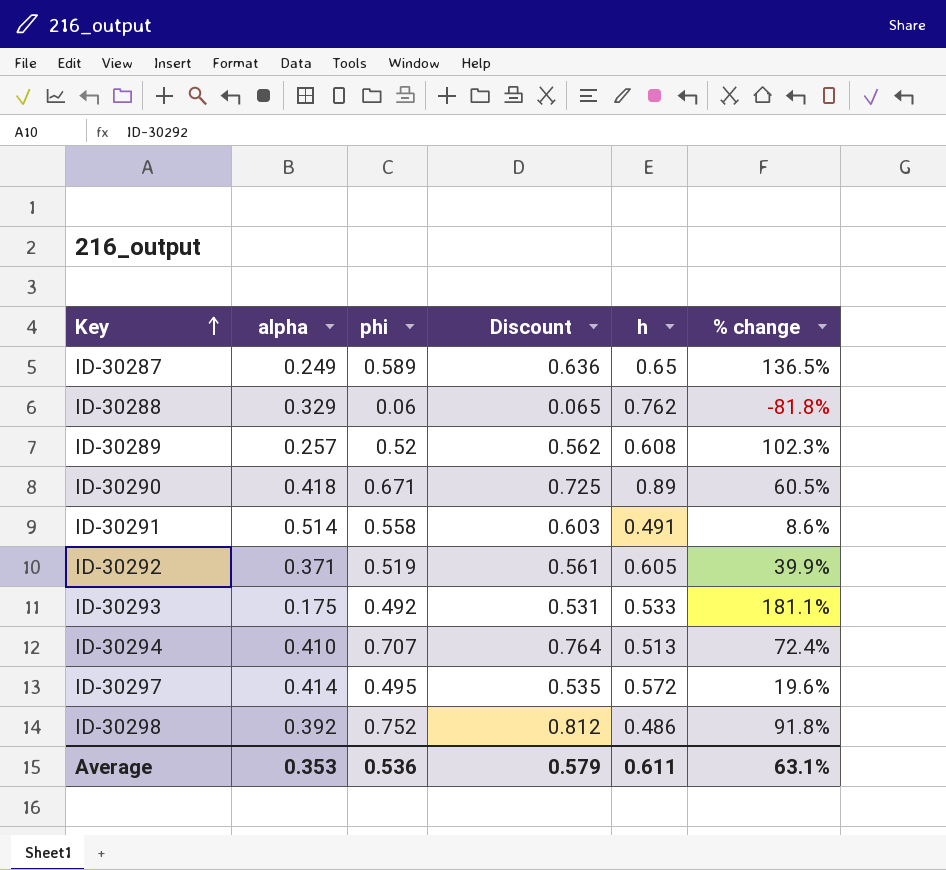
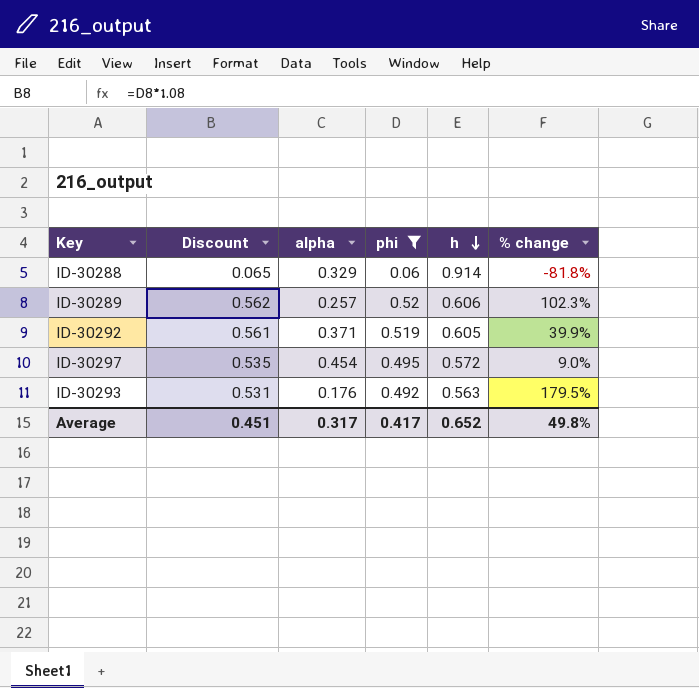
filter: none -> phi <= 0.52
row order: Key ascending -> h descending
column Discount | position: 4 -> 2
ID-30288 | h: 0.762 -> 0.914
ID-30289 | h: 0.608 -> 0.606
ID-30297 | alpha: 0.414 -> 0.454
ID-30297 | % change: 19.6% -> 9.0%
ID-30293 | alpha: 0.175 -> 0.176
ID-30293 | h: 0.533 -> 0.563
ID-30293 | % change: 181.1% -> 179.5%
Average | Discount: 0.579 -> 0.451
Average | alpha: 0.353 -> 0.317
Average | phi: 0.536 -> 0.417
Average | h: 0.611 -> 0.652
Average | % change: 63.1% -> 49.8%

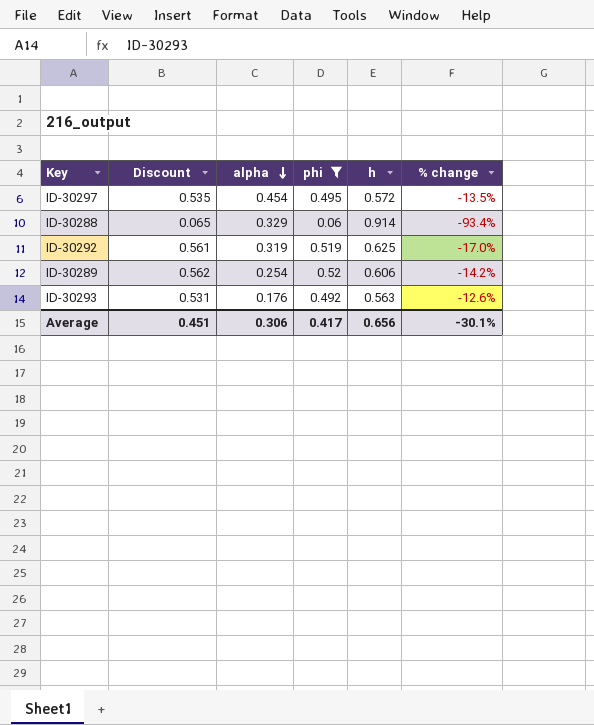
row order: h descending -> alpha descending
column % change | formula: ([phi] - [alpha]) / [alpha] -> ([phi] - [h]) / [h]
ID-30292 | alpha: 0.371 -> 0.319
ID-30292 | h: 0.605 -> 0.625
ID-30289 | alpha: 0.257 -> 0.254
Average | alpha: 0.317 -> 0.306
Average | h: 0.652 -> 0.656
Average | % change: 49.8% -> -30.1%

